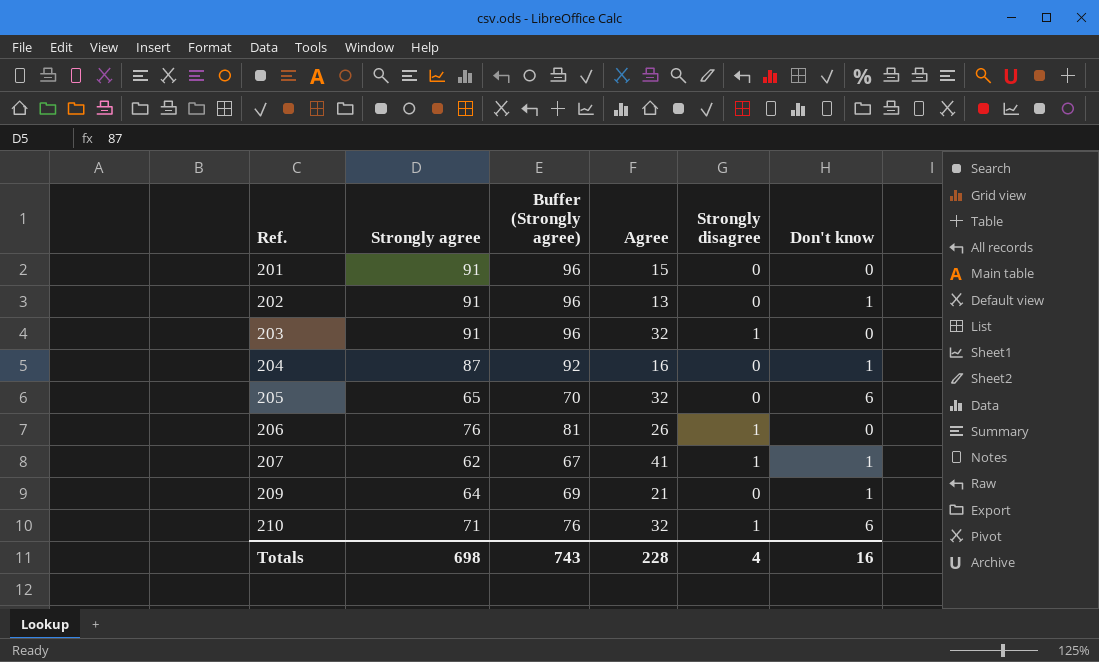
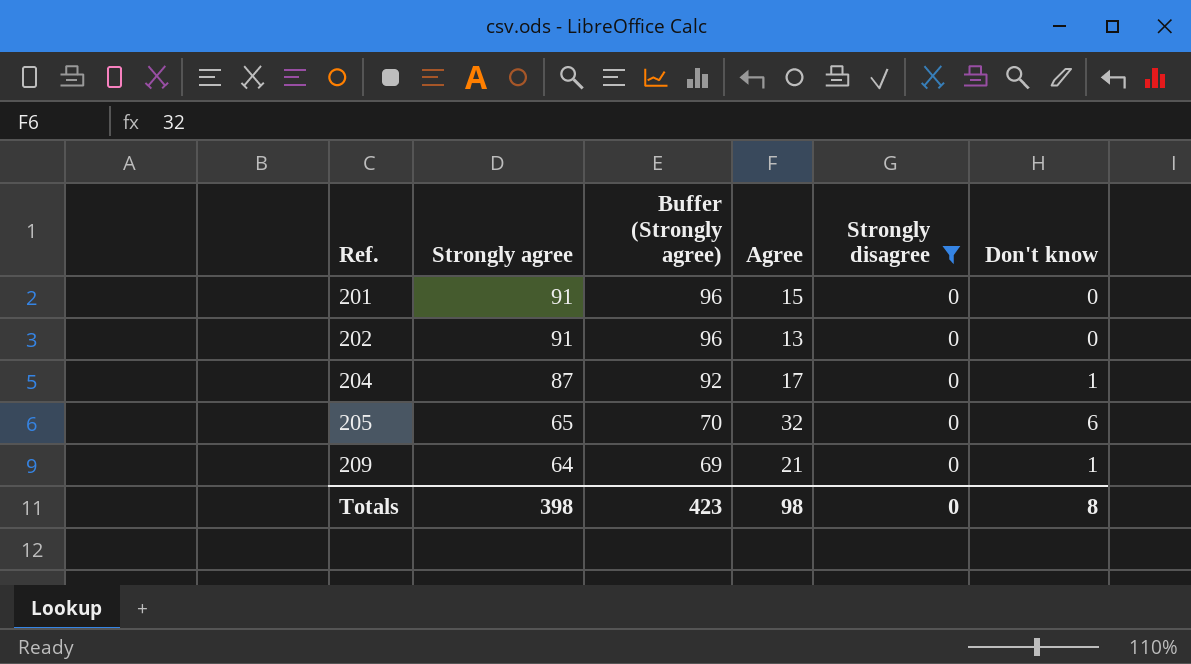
filter: none -> Strongly disagree = 0
202 | Don't know: 1 -> 0
204 | Agree: 16 -> 17
Totals | Strongly agree: 698 -> 398
Totals | Buffer (Strongly agree): 743 -> 423
Totals | Agree: 228 -> 98
Totals | Strongly disagree: 4 -> 0
Totals | Don't know: 16 -> 8

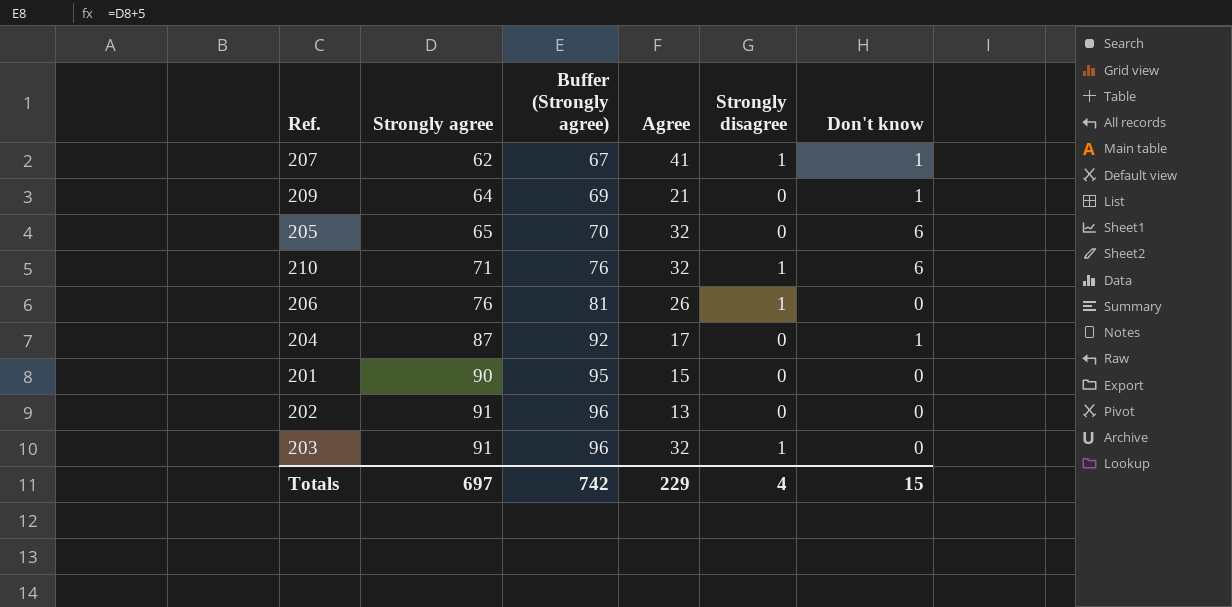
filter: Strongly disagree = 0 -> none
row order: Ref. ascending -> Strongly agree ascending
201 | Strongly agree: 91 -> 90
201 | Buffer (Strongly agree): 96 -> 95
Totals | Strongly agree: 398 -> 697
Totals | Buffer (Strongly agree): 423 -> 742
Totals | Agree: 98 -> 229
Totals | Strongly disagree: 0 -> 4
Totals | Don't know: 8 -> 15

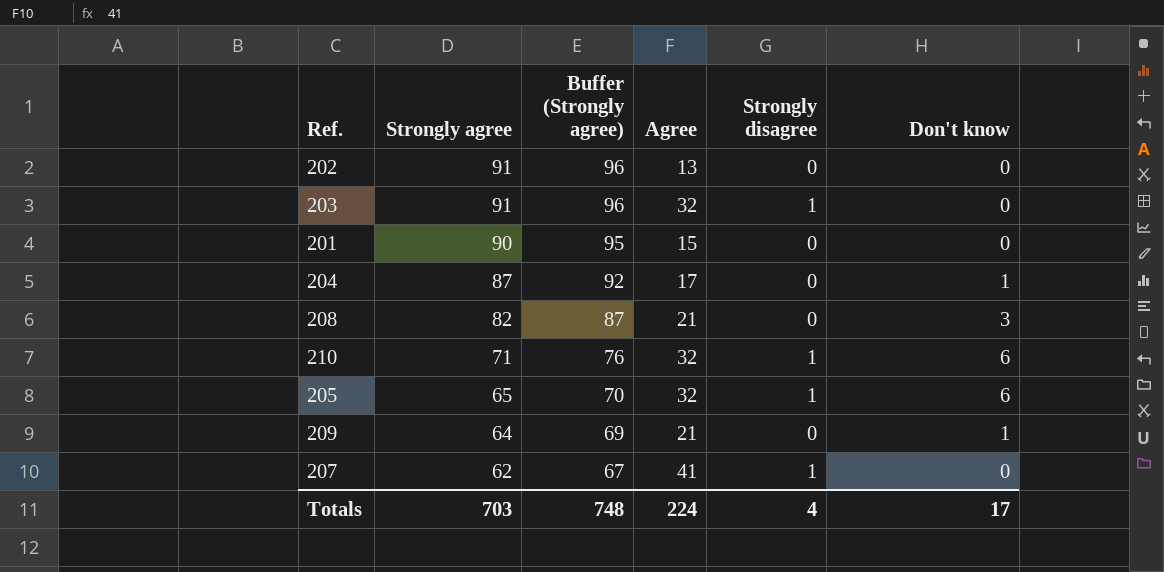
row order: Strongly agree ascending -> Strongly agree descending
row 206: 76 | 81 | 26 | 1 | 0 -> none
row 208: none -> 82 | 87 | 21 | 0 | 3
205 | Strongly disagree: 0 -> 1
207 | Don't know: 1 -> 0
Totals | Strongly agree: 697 -> 703
Totals | Buffer (Strongly agree): 742 -> 748
Totals | Agree: 229 -> 224
Totals | Don't know: 15 -> 17

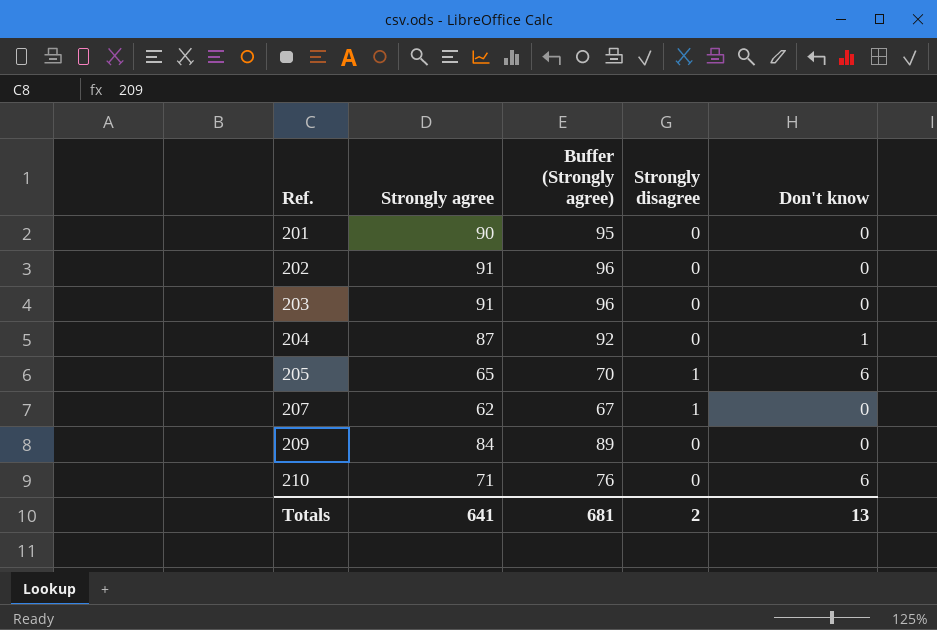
row order: Strongly agree descending -> Ref. ascending
column Agree | position: 4 -> none
row 208: 82 | 87 | 21 | 0 | 3 -> none
203 | Strongly disagree: 1 -> 0
209 | Strongly agree: 64 -> 84
209 | Buffer (Strongly agree): 69 -> 89
209 | Don't know: 1 -> 0
210 | Strongly disagree: 1 -> 0
Totals | Strongly agree: 703 -> 641
Totals | Buffer (Strongly agree): 748 -> 681
Totals | Strongly disagree: 4 -> 2
Totals | Don't know: 17 -> 13

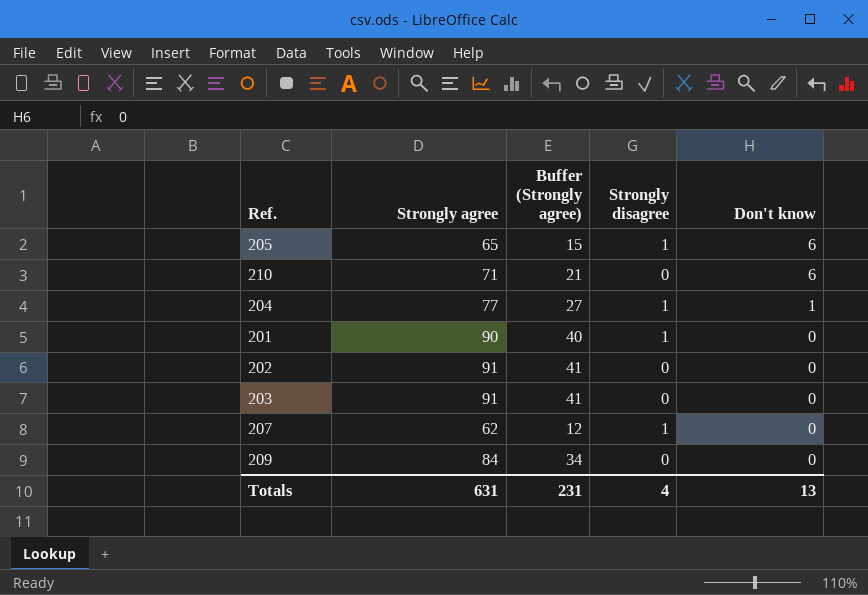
row order: Ref. ascending -> Don't know descending
column Buffer (Strongly agree) | formula: [Strongly agree] + 5 -> [Strongly agree] - 50
204 | Strongly agree: 87 -> 77
204 | Strongly disagree: 0 -> 1
201 | Strongly disagree: 0 -> 1
Totals | Strongly agree: 641 -> 631
Totals | Buffer (Strongly agree): 681 -> 231
Totals | Strongly disagree: 2 -> 4

